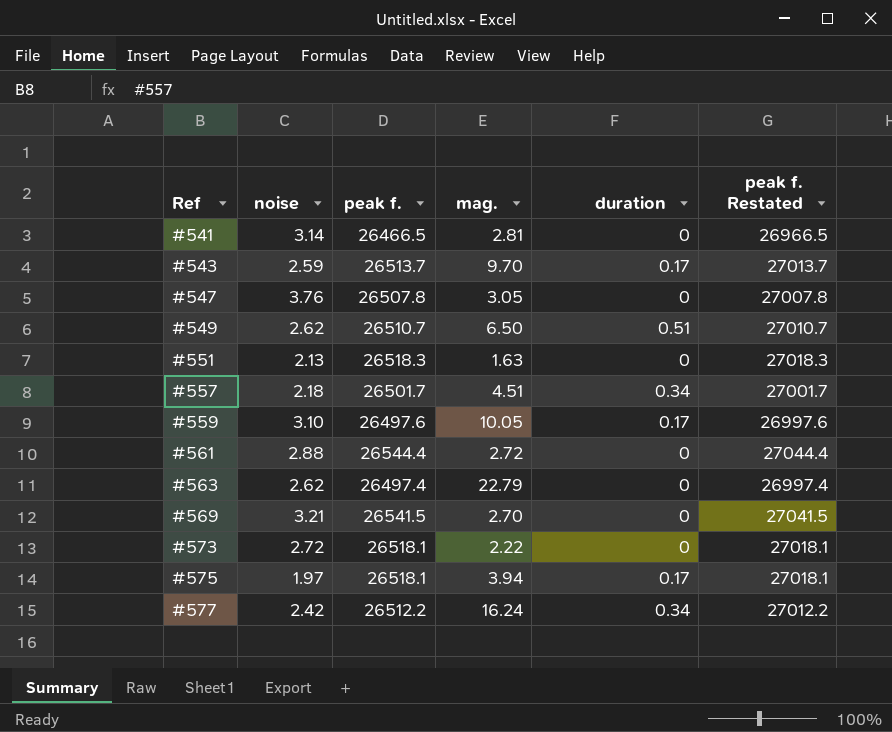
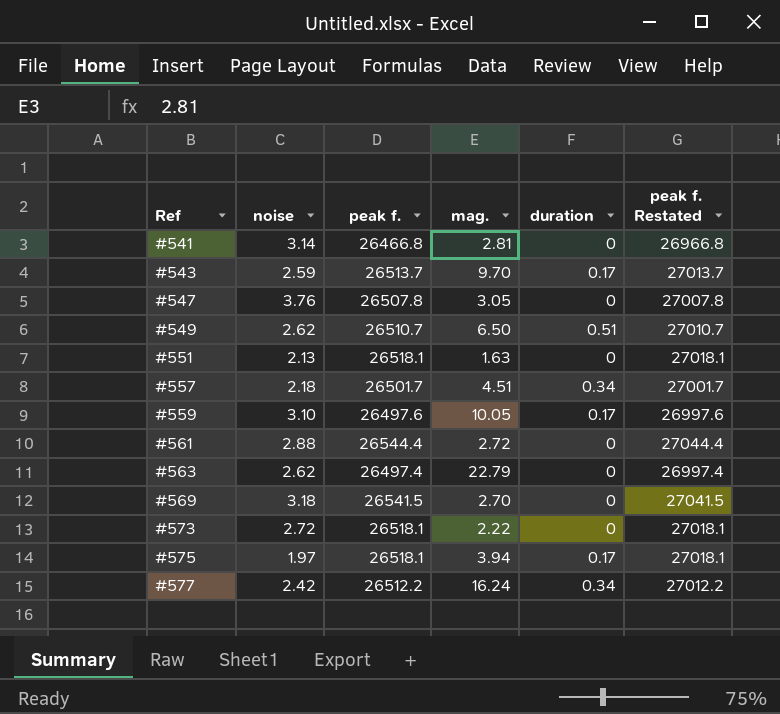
#541 | peak f.: 26466.5 -> 26466.8
#541 | peak f. Restated: 26966.5 -> 26966.8
#551 | peak f.: 26518.3 -> 26518.1
#551 | peak f. Restated: 27018.3 -> 27018.1
#569 | noise: 3.21 -> 3.18

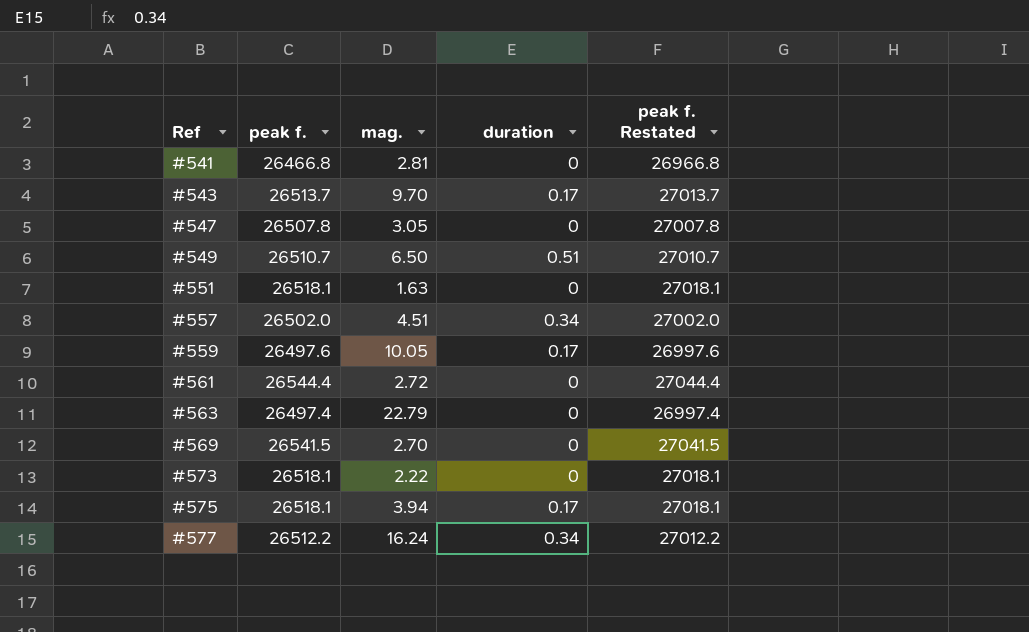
column noise | position: 2 -> none
#557 | peak f.: 26501.7 -> 26502.0
#557 | peak f. Restated: 27001.7 -> 27002.0

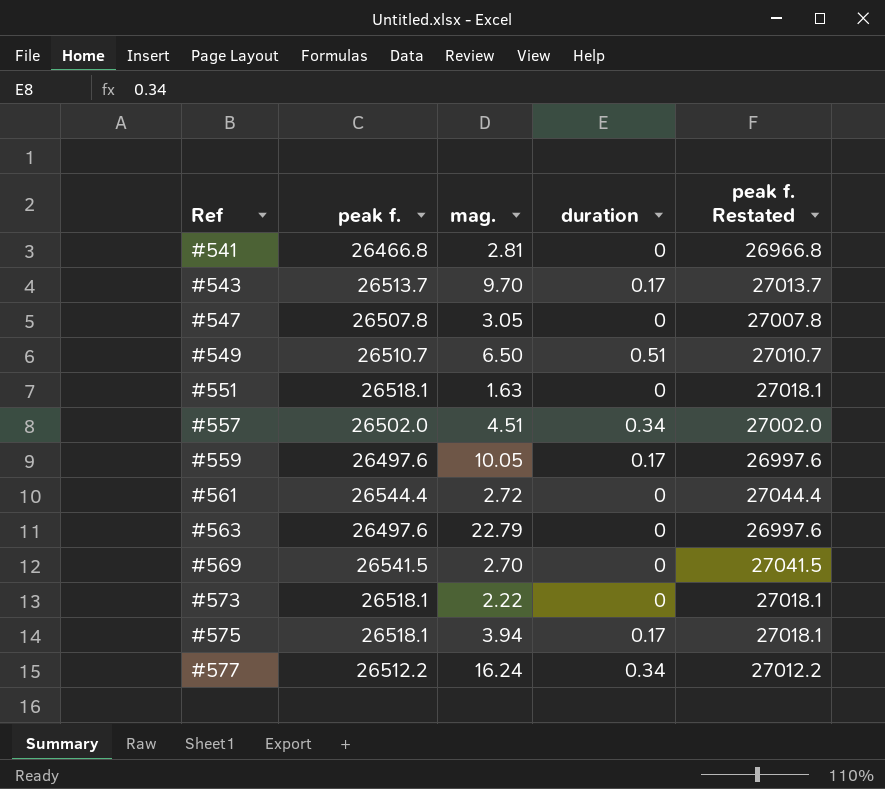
#563 | peak f.: 26497.4 -> 26497.6
#563 | peak f. Restated: 26997.4 -> 26997.6

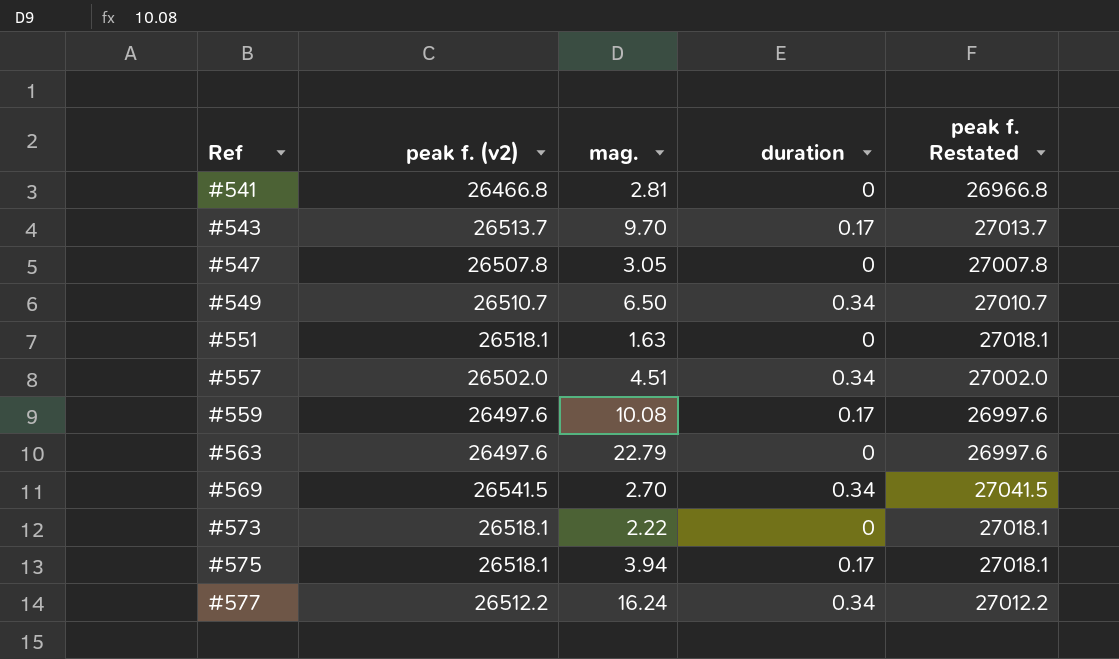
column name: peak f. -> peak f. (v2)
row #561: 26544.4 | 2.72 | 0 | 27044.4 -> none
#549 | duration: 0.51 -> 0.34
#559 | mag.: 10.05 -> 10.08
#569 | duration: 0 -> 0.34

